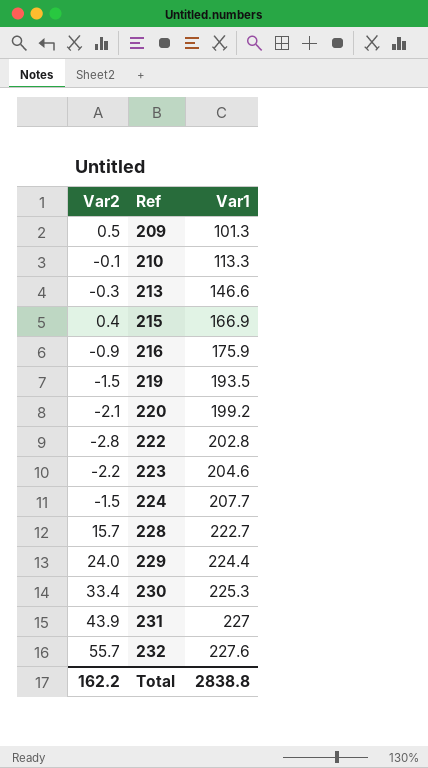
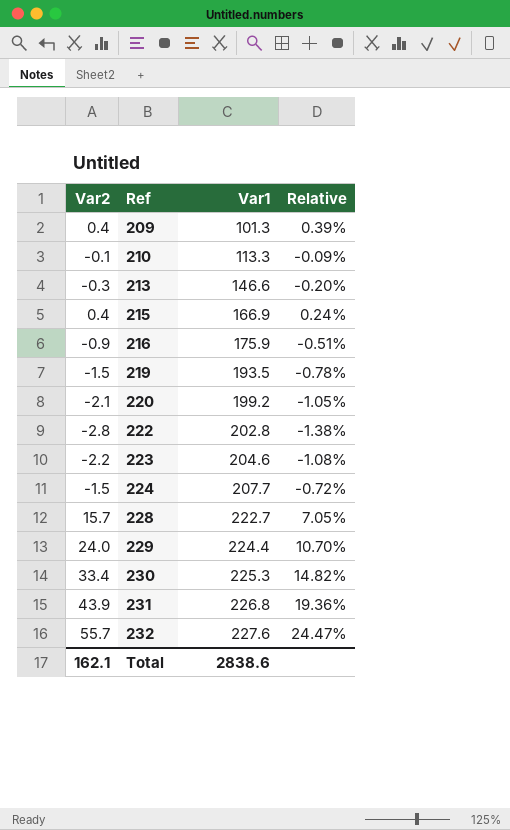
column Relative | formula: none -> [Var2] / [Var1]
209 | Var2: 0.5 -> 0.4
231 | Var1: 227 -> 226.8
Total | Var2: 162.2 -> 162.1
Total | Var1: 2838.8 -> 2838.6

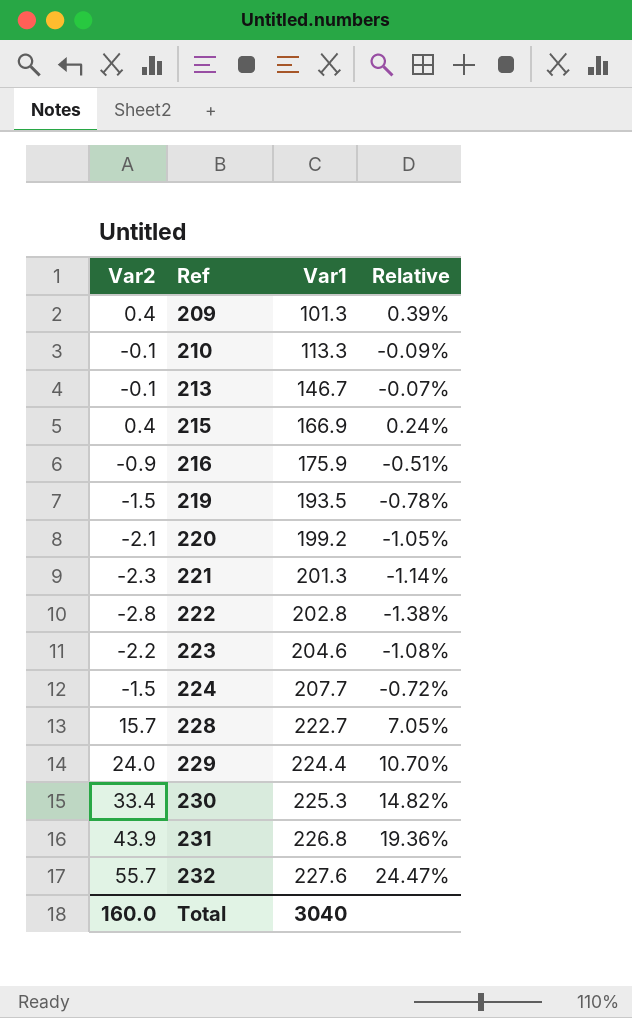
213 | Var2: -0.3 -> -0.1
213 | Var1: 146.6 -> 146.7
213 | Relative: -0.20% -> -0.07%
row 221: none -> -2.3 | 201.3 | -1.14%
Total | Var2: 162.1 -> 160.0
Total | Var1: 2838.6 -> 3040

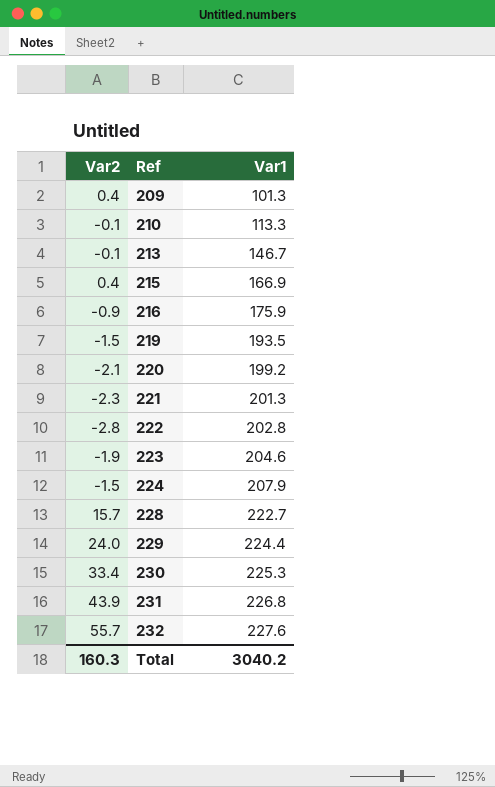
column Relative | formula: [Var2] / [Var1] -> none
223 | Var2: -2.2 -> -1.9
224 | Var1: 207.7 -> 207.9
Total | Var2: 160.0 -> 160.3
Total | Var1: 3040 -> 3040.2

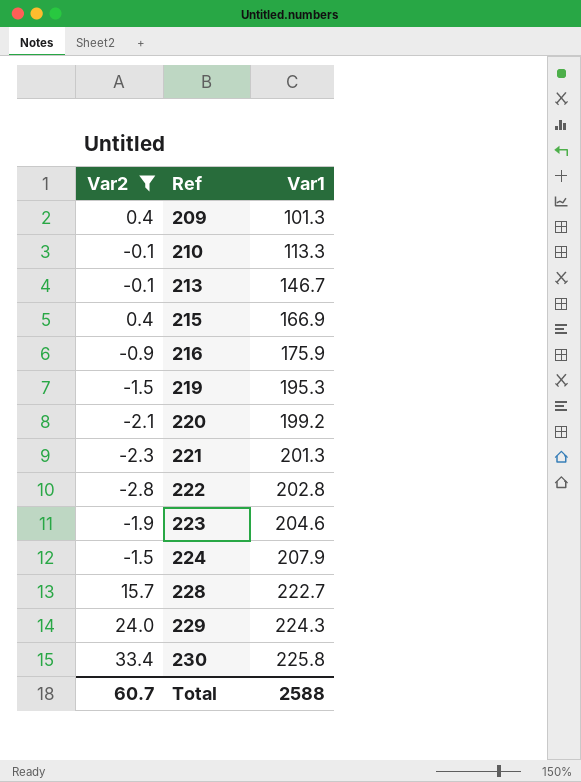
filter: none -> Var2 <= 33.4
219 | Var1: 193.5 -> 195.3
229 | Var1: 224.4 -> 224.3
230 | Var1: 225.3 -> 225.8
Total | Var2: 160.3 -> 60.7
Total | Var1: 3040.2 -> 2588

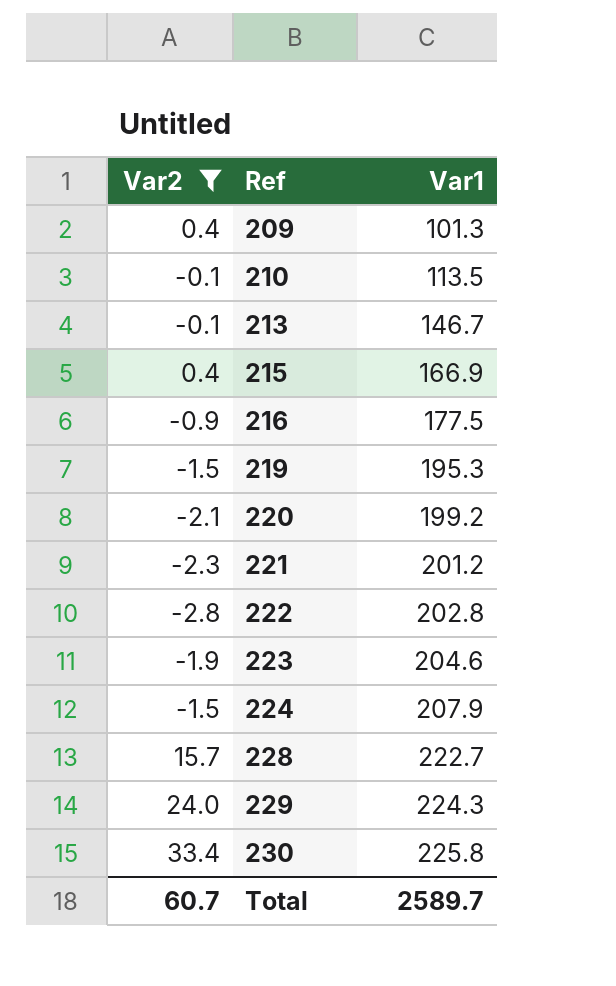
210 | Var1: 113.3 -> 113.5
216 | Var1: 175.9 -> 177.5
221 | Var1: 201.3 -> 201.2
Total | Var1: 2588 -> 2589.7

